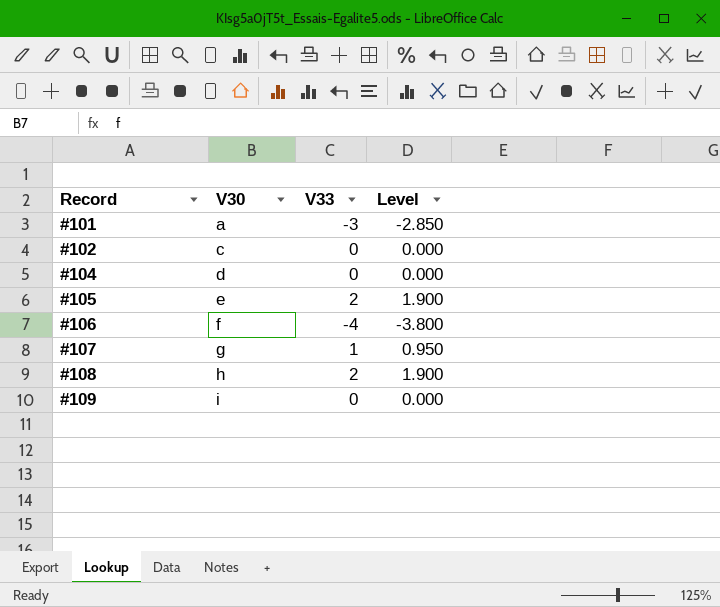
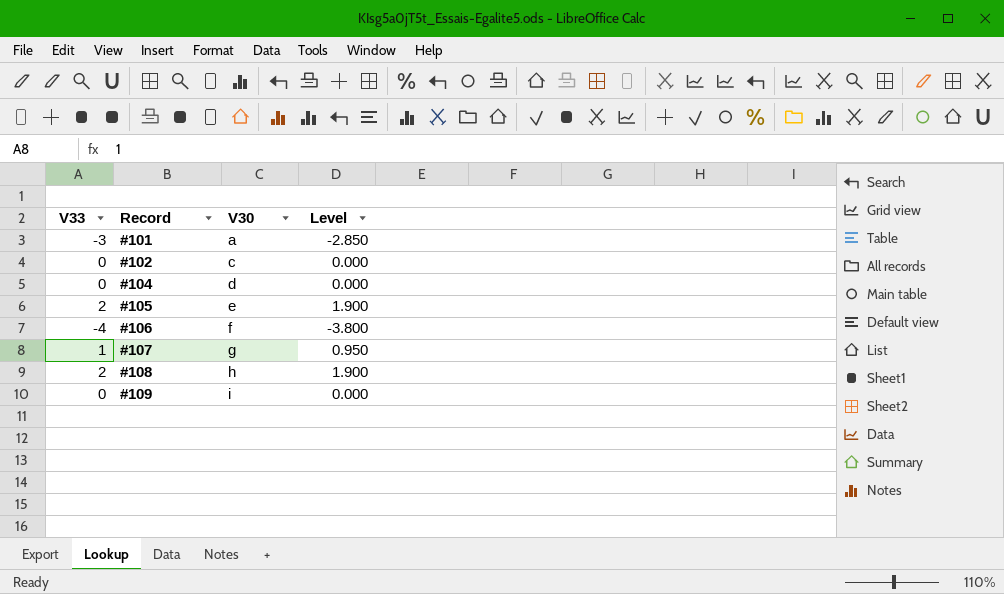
column V33 | position: 3 -> 1

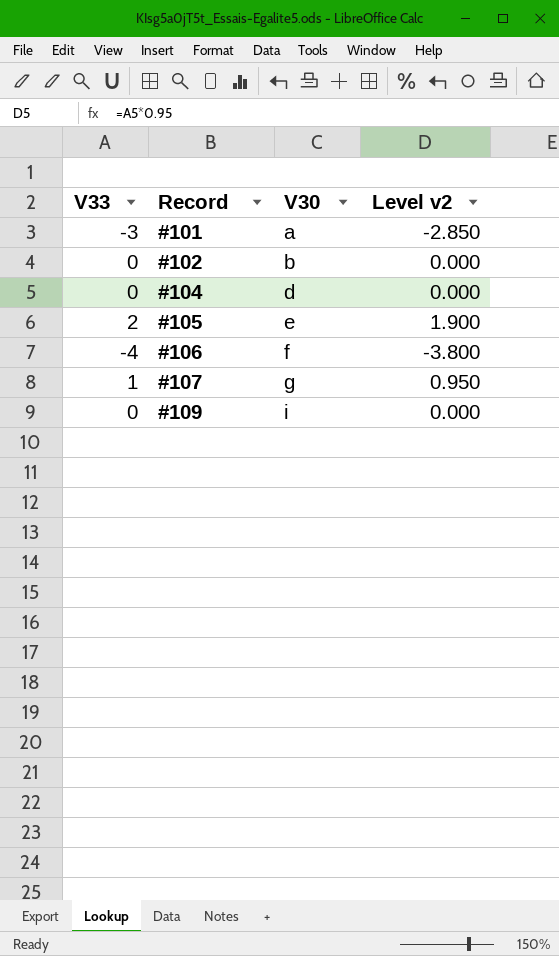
column name: Level -> Level v2
row #108: 2 | h | 1.900 -> none
#102 | V30: c -> b

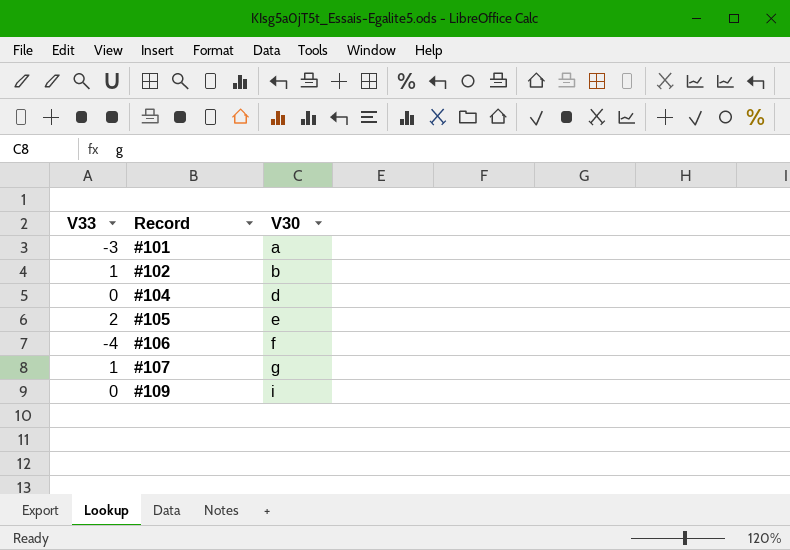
column Level v2 | formula: [V33] * 0.95 -> none
#102 | V33: 0 -> 1

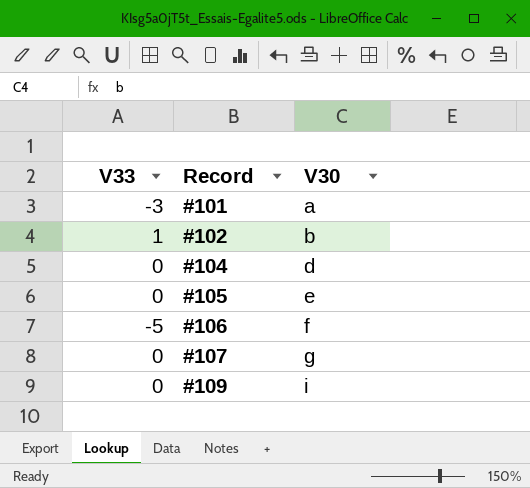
#105 | V33: 2 -> 0
#106 | V33: -4 -> -5
#107 | V33: 1 -> 0

